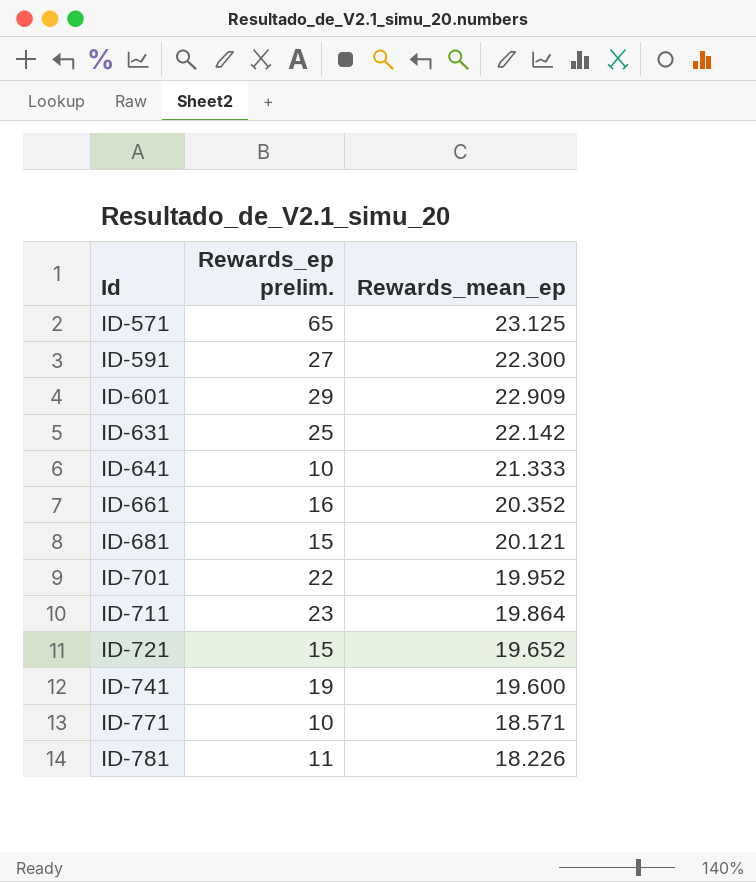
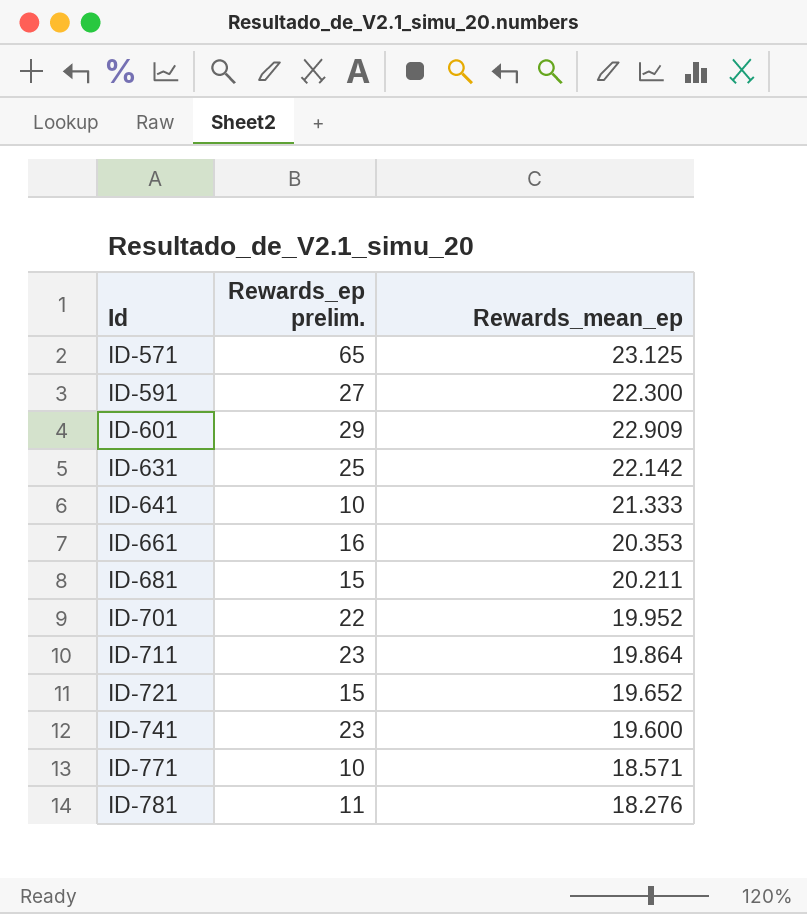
ID-661 | Rewards_mean_ep: 20.352 -> 20.353
ID-681 | Rewards_mean_ep: 20.121 -> 20.211
ID-741 | Rewards_ep prelim.: 19 -> 23
ID-781 | Rewards_mean_ep: 18.226 -> 18.276

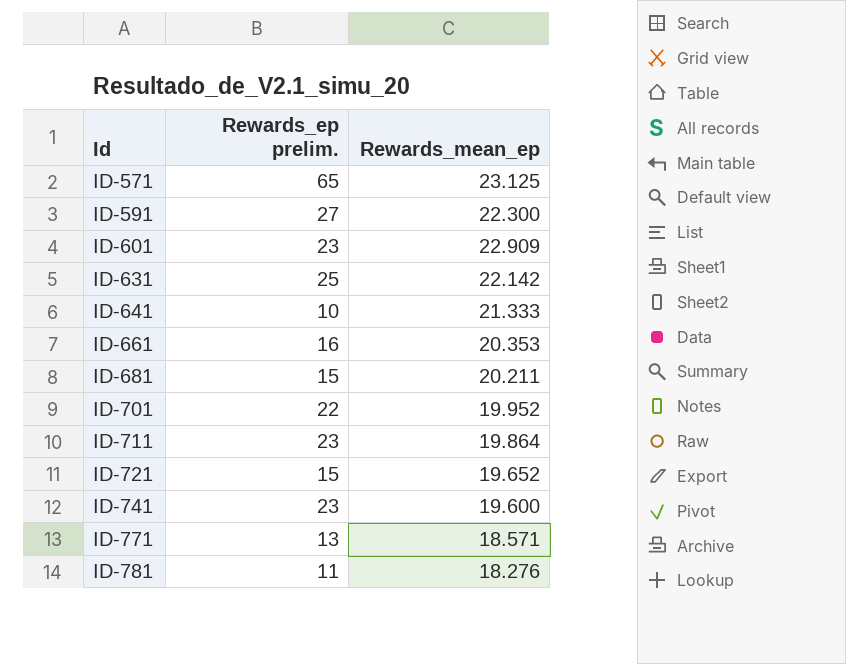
ID-601 | Rewards_ep prelim.: 29 -> 23
ID-771 | Rewards_ep prelim.: 10 -> 13

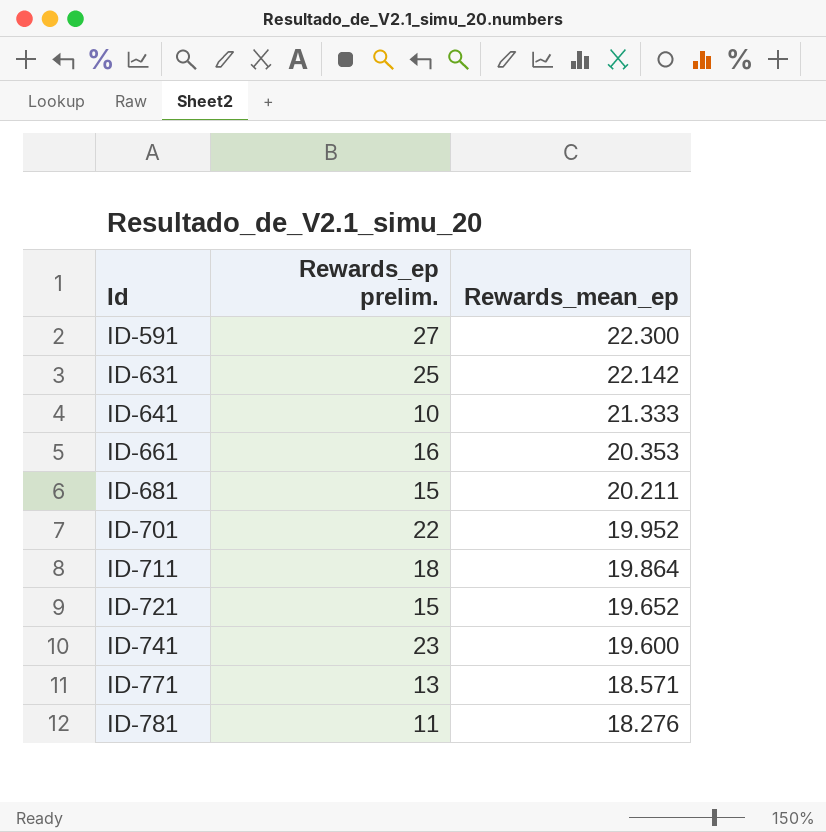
row ID-571: 65 | 23.125 -> none
row ID-601: 23 | 22.909 -> none
ID-711 | Rewards_ep prelim.: 23 -> 18

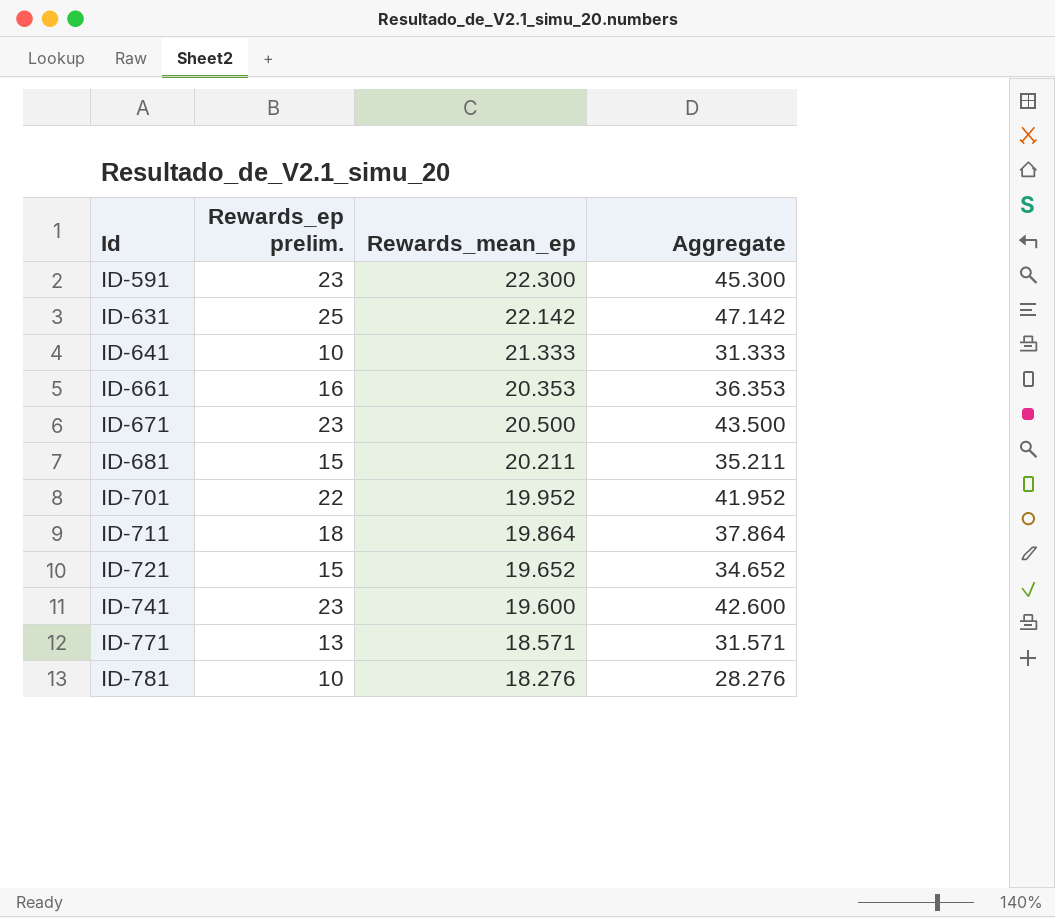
column Aggregate | formula: none -> [Rewards_ep prelim.] + [Rewards_mean_ep]
ID-591 | Rewards_ep prelim.: 27 -> 23
row ID-671: none -> 23 | 20.500 | 43.500
ID-781 | Rewards_ep prelim.: 11 -> 10

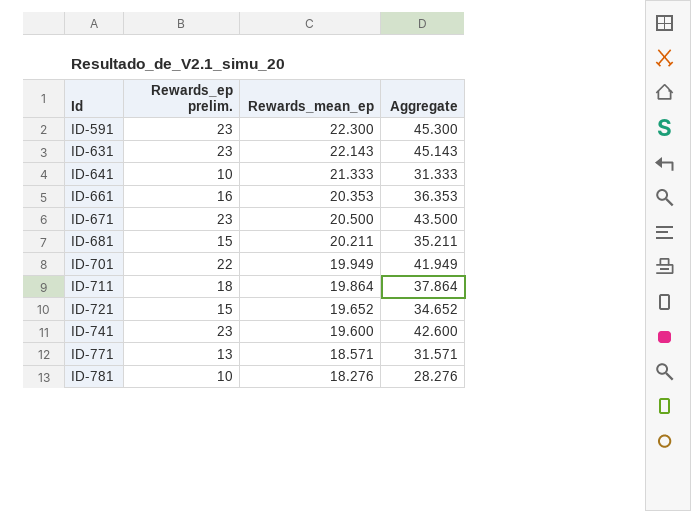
ID-631 | Rewards_ep prelim.: 25 -> 23
ID-631 | Rewards_mean_ep: 22.142 -> 22.143
ID-631 | Aggregate: 47.142 -> 45.143
ID-701 | Rewards_mean_ep: 19.952 -> 19.949
ID-701 | Aggregate: 41.952 -> 41.949

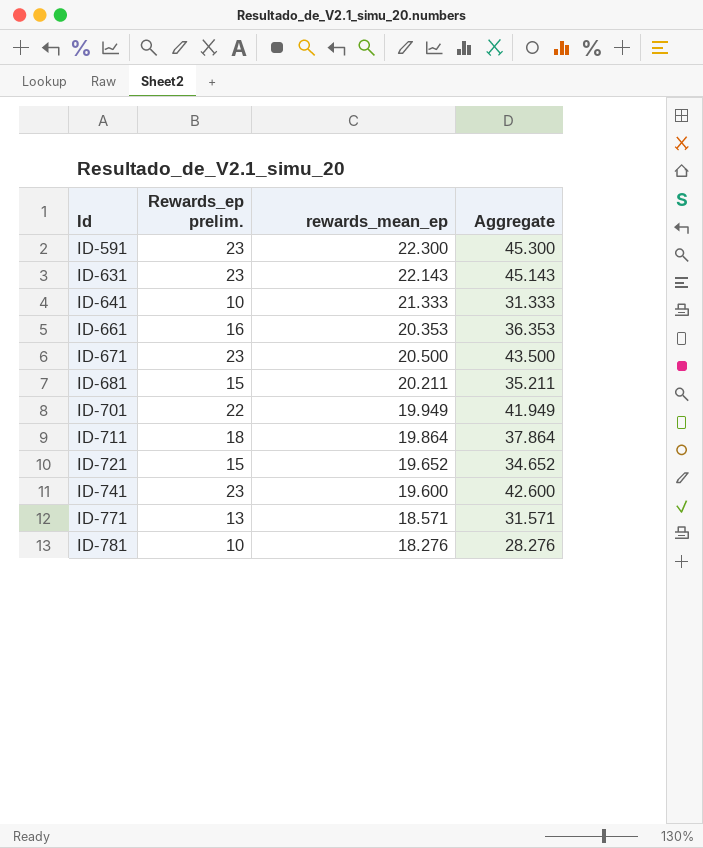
column name: Rewards_mean_ep -> rewards_mean_ep

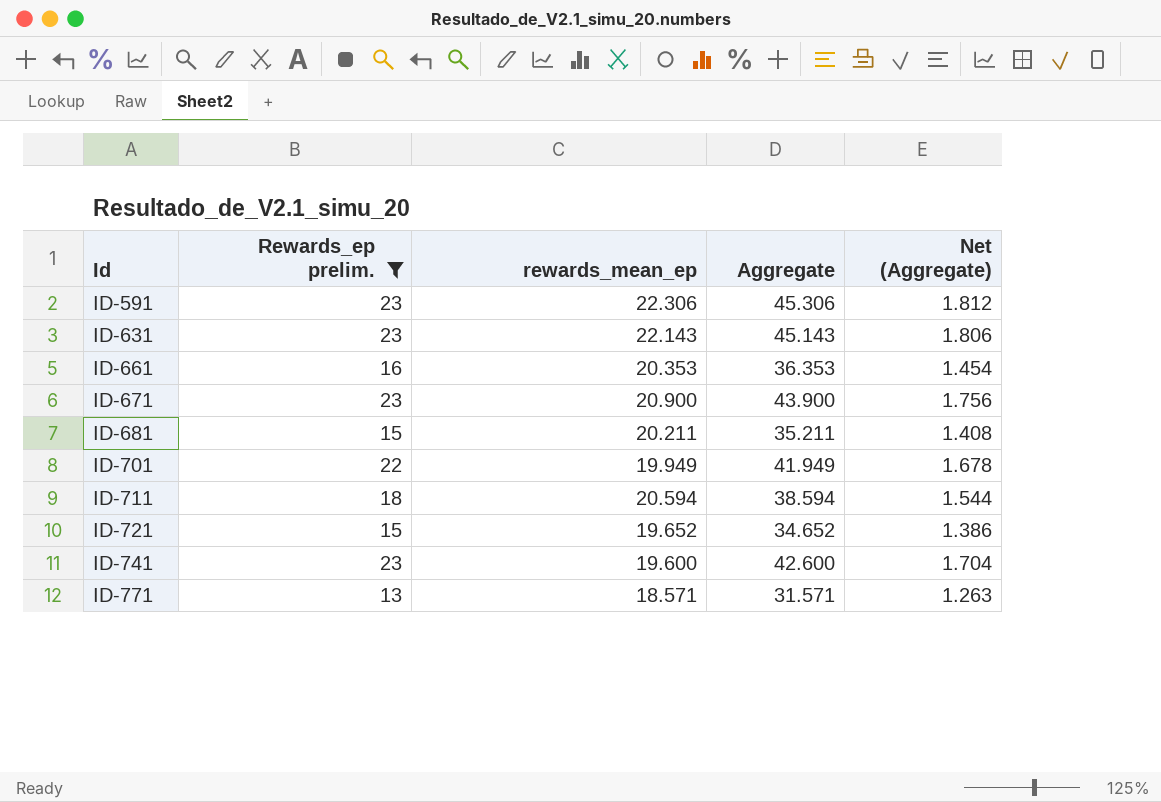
filter: none -> Rewards_ep prelim. != 10
column Net (Aggregate) | formula: none -> [Aggregate] * 0.04
ID-591 | rewards_mean_ep: 22.300 -> 22.306
ID-591 | Aggregate: 45.300 -> 45.306
ID-671 | rewards_mean_ep: 20.500 -> 20.900
ID-671 | Aggregate: 43.500 -> 43.900
ID-711 | rewards_mean_ep: 19.864 -> 20.594
ID-711 | Aggregate: 37.864 -> 38.594

